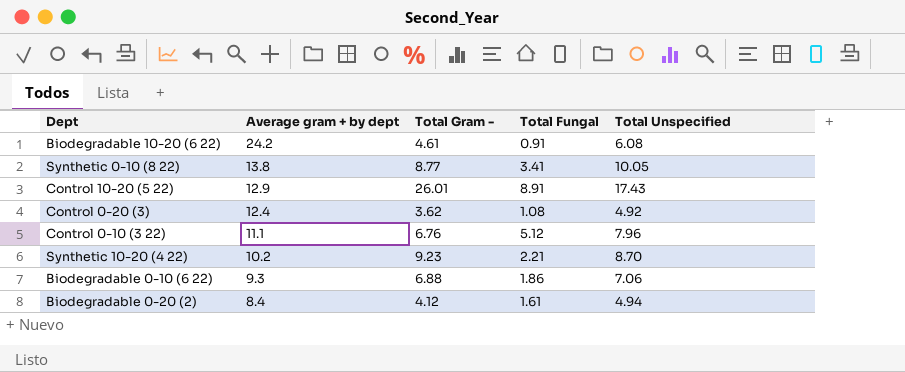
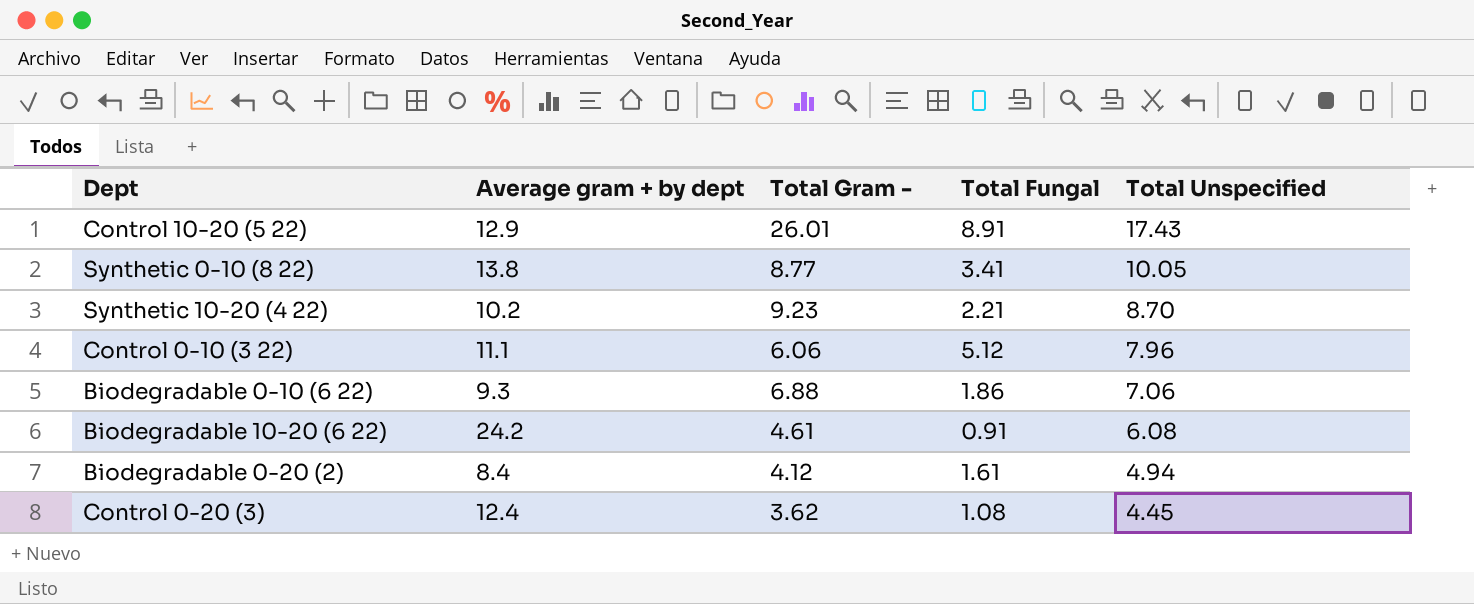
row order: Average gram + by dept descending -> Total Unspecified descending
Control 0-10 (3 22) | Total Gram -: 6.76 -> 6.06
Control 0-20 (3) | Total Unspecified: 4.92 -> 4.45

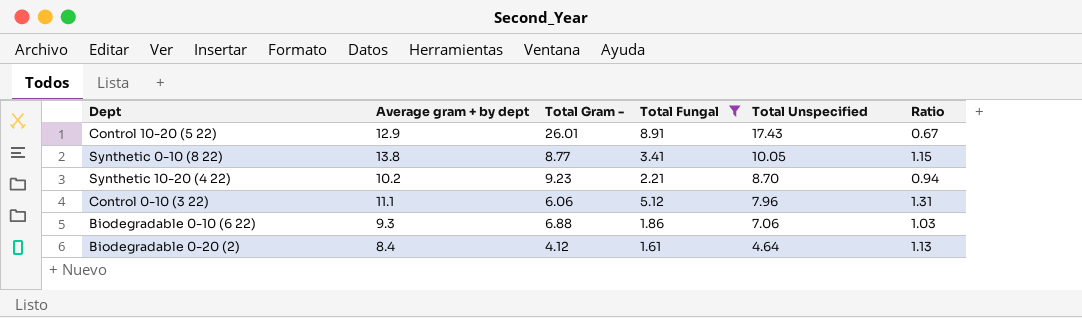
filter: none -> Total Fungal >= 1.61
column Ratio | formula: none -> [Total Unspecified] / [Total Gram -]
Biodegradable 0-20 (2) | Total Unspecified: 4.94 -> 4.64

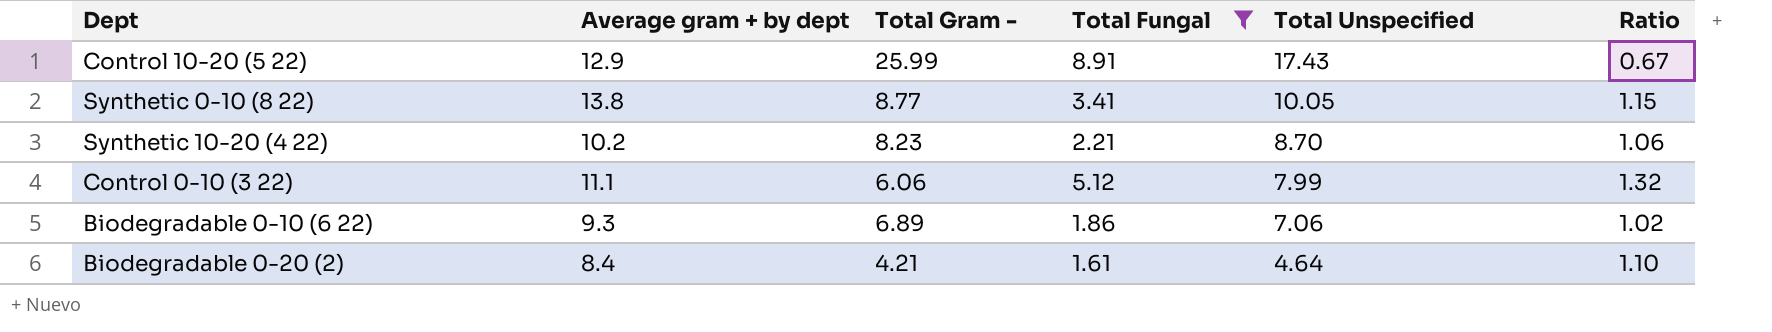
Control 10-20 (5 22) | Total Gram -: 26.01 -> 25.99
Synthetic 10-20 (4 22) | Total Gram -: 9.23 -> 8.23
Synthetic 10-20 (4 22) | Ratio: 0.94 -> 1.06
Control 0-10 (3 22) | Total Unspecified: 7.96 -> 7.99
Control 0-10 (3 22) | Ratio: 1.31 -> 1.32
Biodegradable 0-10 (6 22) | Total Gram -: 6.88 -> 6.89
Biodegradable 0-10 (6 22) | Ratio: 1.03 -> 1.02
Biodegradable 0-20 (2) | Total Gram -: 4.12 -> 4.21
Biodegradable 0-20 (2) | Ratio: 1.13 -> 1.10

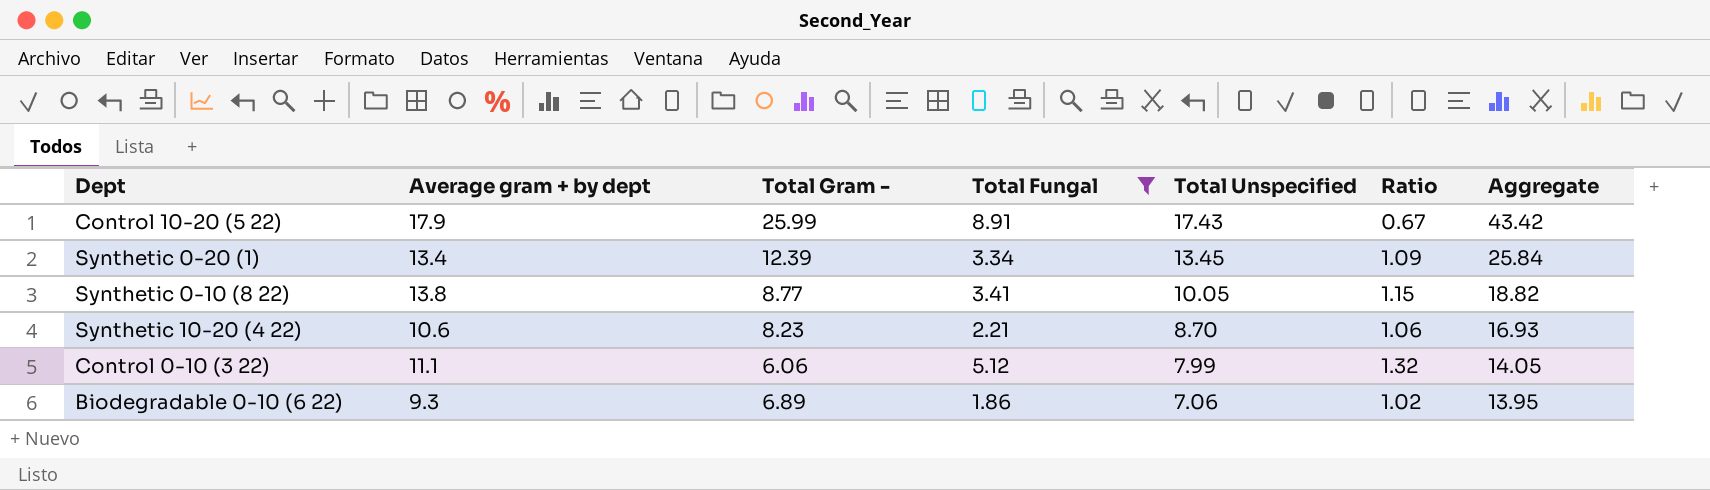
column Aggregate | formula: none -> [Total Gram -] + [Total Unspecified]
row Biodegradable 0-20 (2): 8.4 | 4.21 | 1.61 | 4.64 | 1.10 -> none
Control 10-20 (5 22) | Average gram + by dept: 12.9 -> 17.9
row Synthetic 0-20 (1): none -> 13.4 | 12.39 | 3.34 | 13.45 | 1.09 | 25.84
Synthetic 10-20 (4 22) | Average gram + by dept: 10.2 -> 10.6

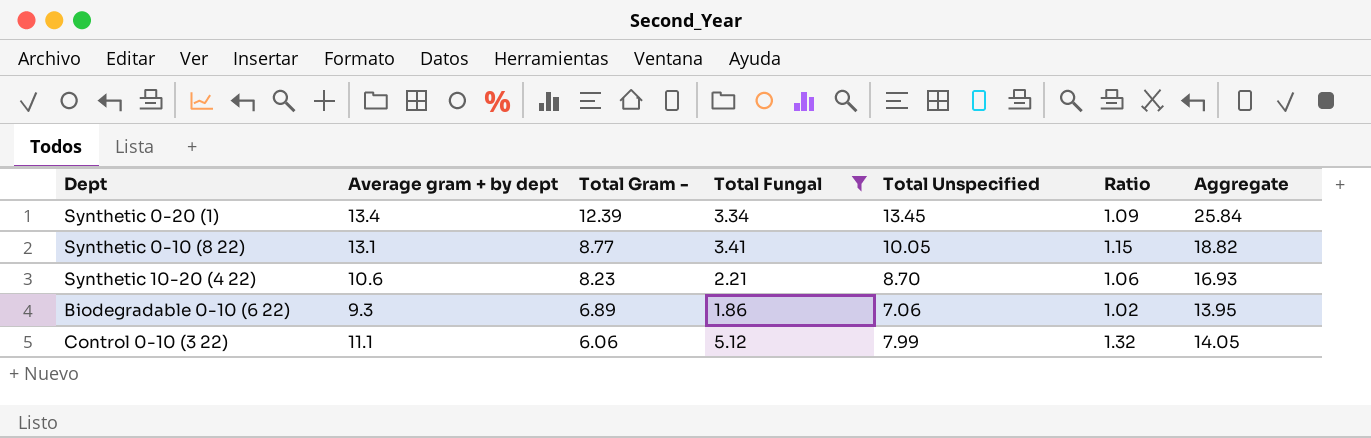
row order: Total Unspecified descending -> Total Gram - descending
row Control 10-20 (5 22): 17.9 | 25.99 | 8.91 | 17.43 | 0.67 | 43.42 -> none
Synthetic 0-10 (8 22) | Average gram + by dept: 13.8 -> 13.1

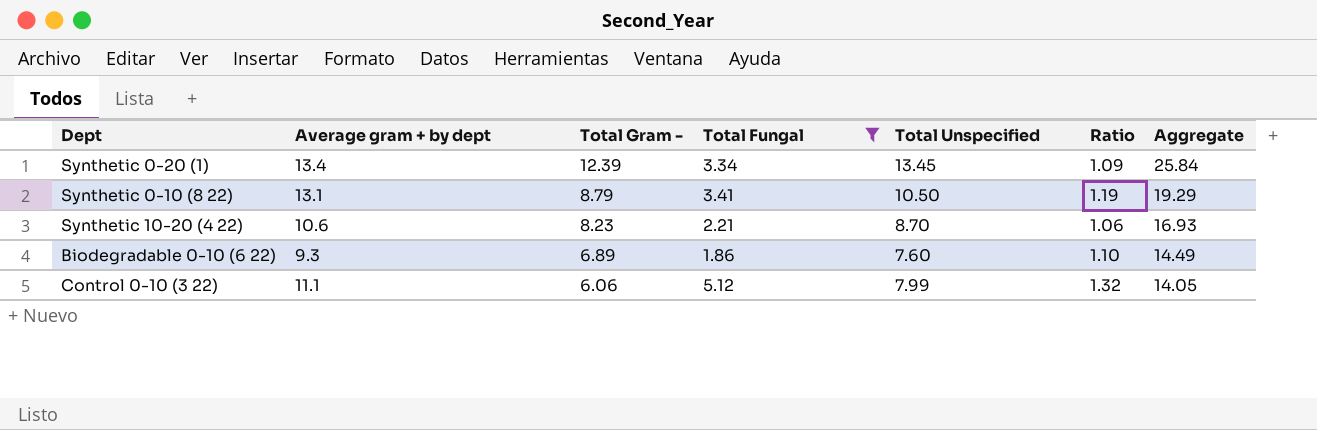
Synthetic 0-10 (8 22) | Total Gram -: 8.77 -> 8.79
Synthetic 0-10 (8 22) | Total Unspecified: 10.05 -> 10.50
Synthetic 0-10 (8 22) | Ratio: 1.15 -> 1.19
Synthetic 0-10 (8 22) | Aggregate: 18.82 -> 19.29
Biodegradable 0-10 (6 22) | Total Unspecified: 7.06 -> 7.60
Biodegradable 0-10 (6 22) | Ratio: 1.02 -> 1.10
Biodegradable 0-10 (6 22) | Aggregate: 13.95 -> 14.49

